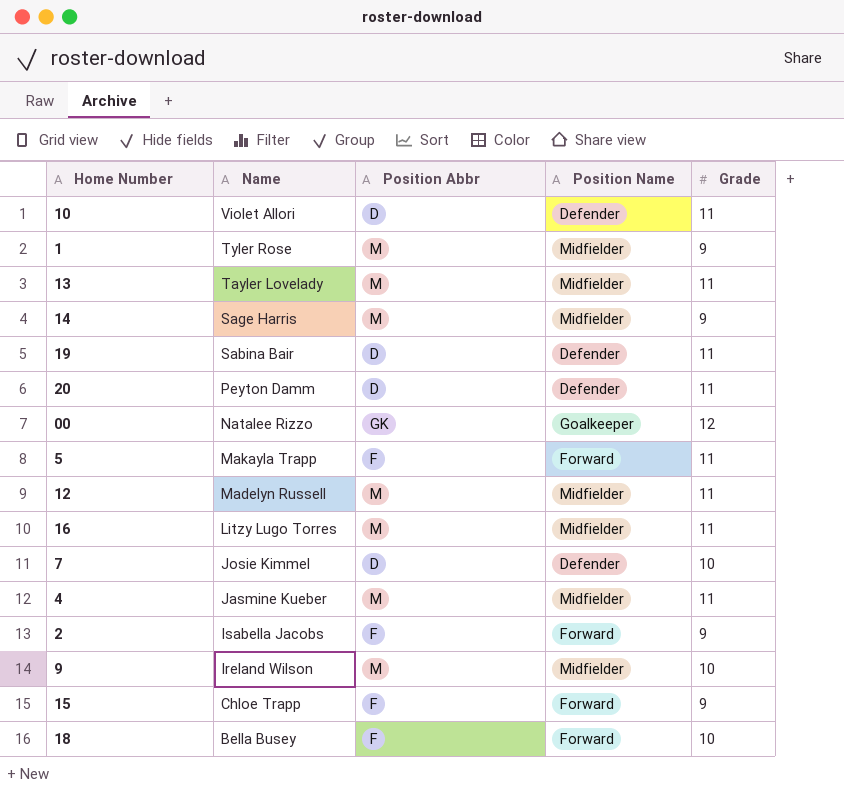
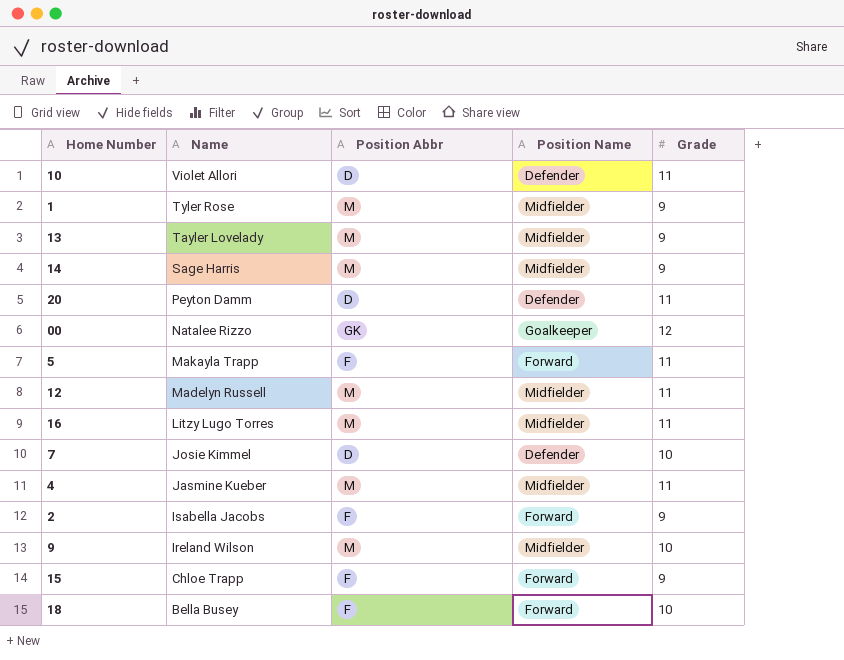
row 19: Sabina Bair | D | Defender | 11 -> none
13 | Grade: 11 -> 9

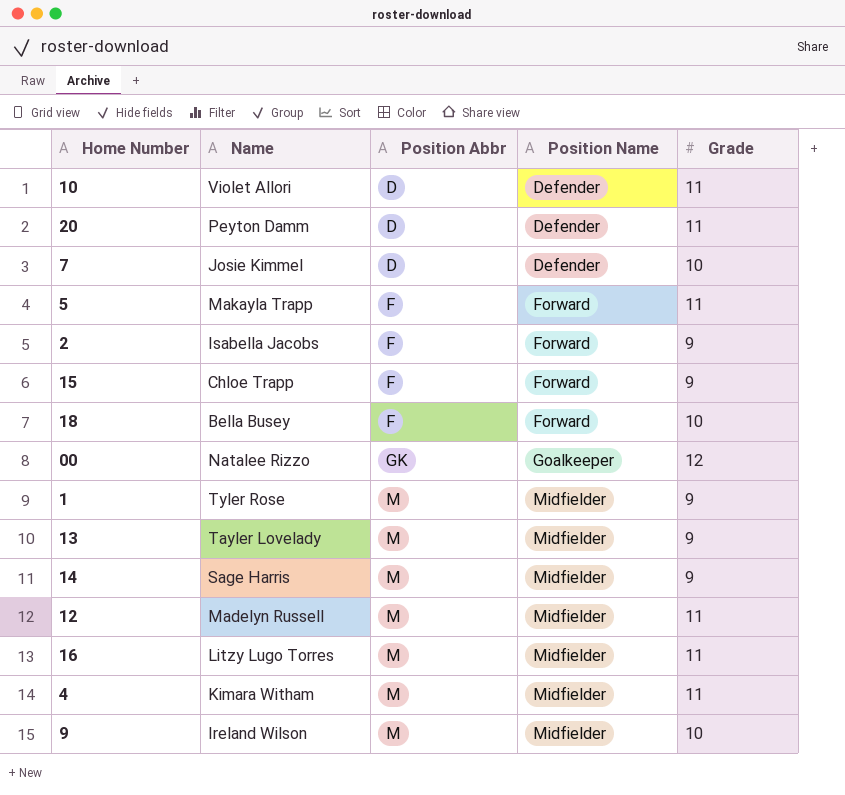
row order: Name descending -> Position Abbr ascending
4 | Name: Jasmine Kueber -> Kimara Witham

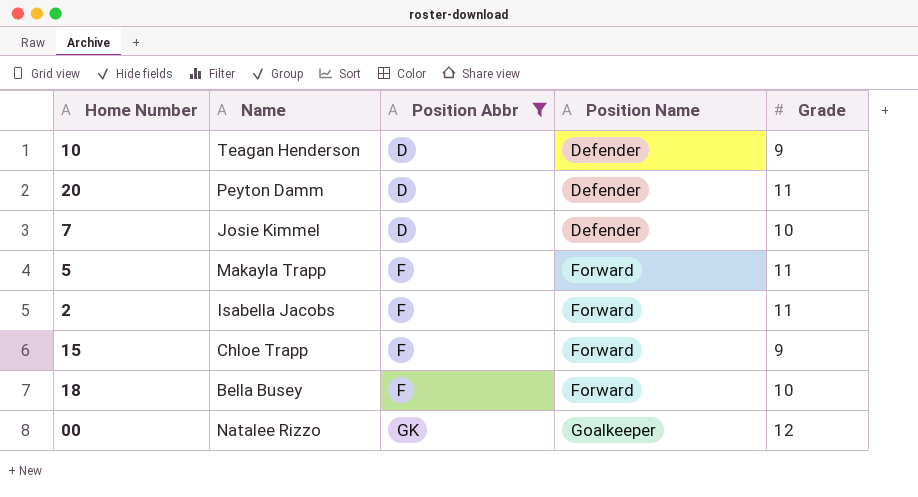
filter: none -> Position Abbr != M
10 | Name: Violet Allori -> Teagan Henderson
10 | Grade: 11 -> 9
2 | Grade: 9 -> 11

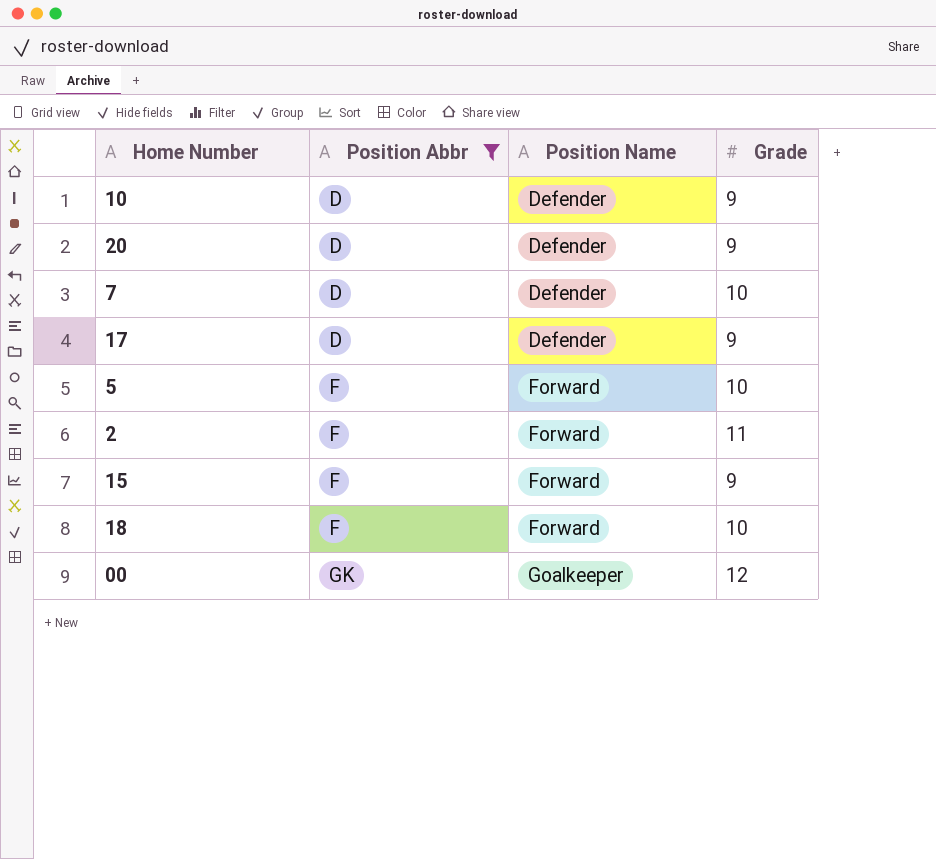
column Name | position: 2 -> none
20 | Grade: 11 -> 9
row 17: none -> D | Defender | 9
5 | Grade: 11 -> 10

